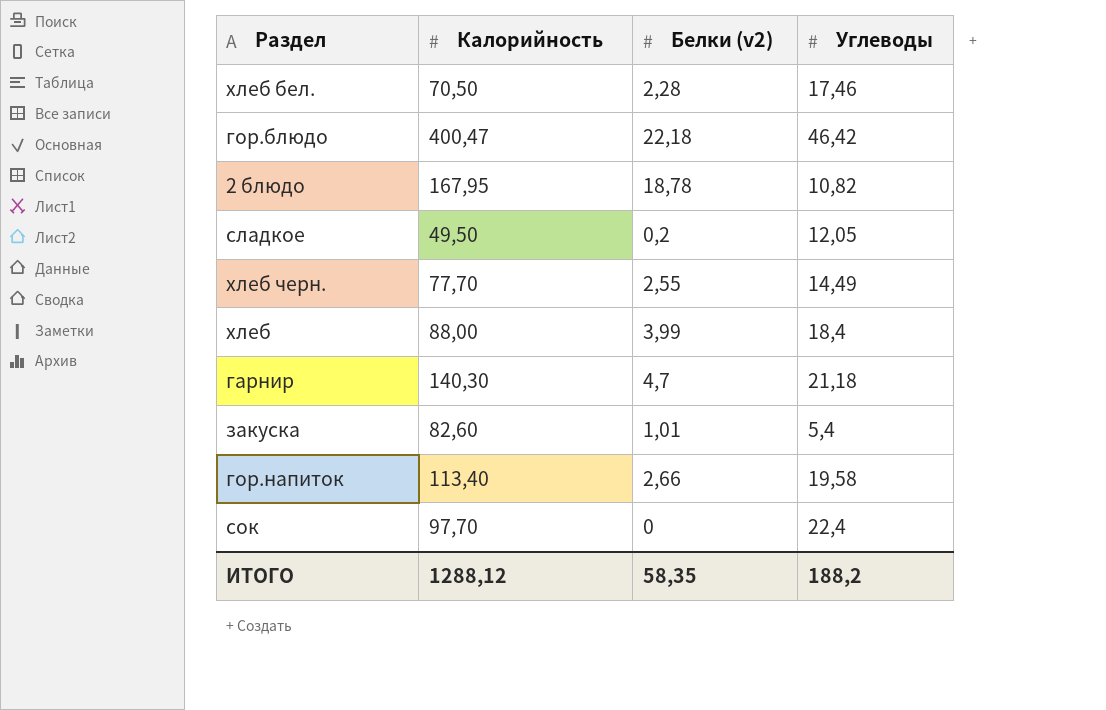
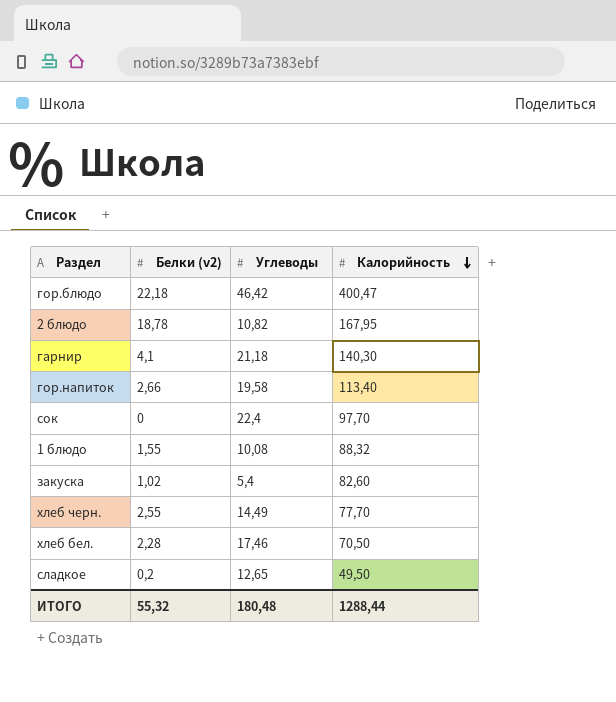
row order: none -> Калорийность descending
column Калорийность | position: 2 -> 4
row хлеб: 88,00 | 3,99 | 18,4 -> none
гарнир | Белки (v2): 4,7 -> 4,1
row 1 блюдо: none -> 1,55 | 10,08 | 88,32
закуска | Белки (v2): 1,01 -> 1,02
сладкое | Углеводы: 12,05 -> 12,65
ИТОГО | Белки (v2): 58,35 -> 55,32
ИТОГО | Углеводы: 188,2 -> 180,48
ИТОГО | Калорийность: 1288,12 -> 1288,44

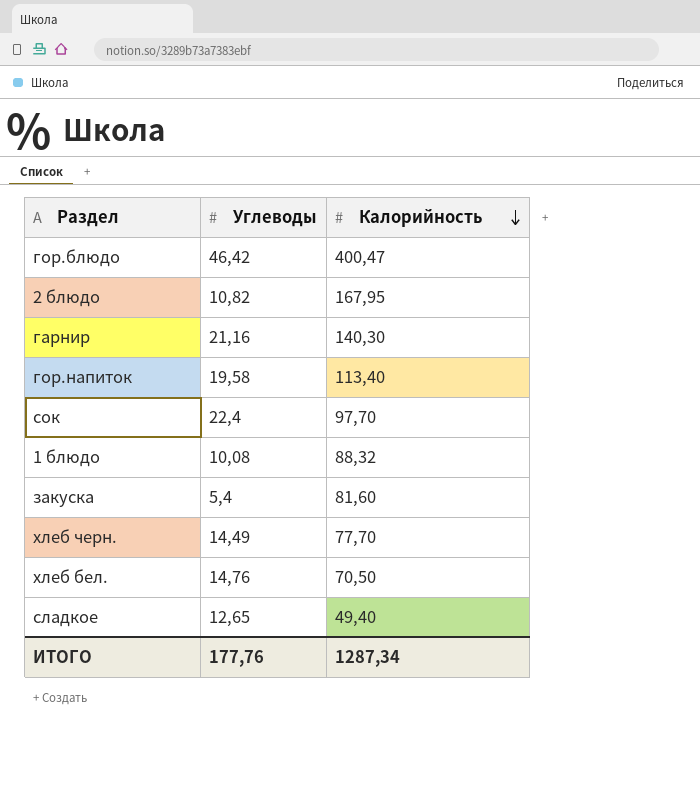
column Белки (v2) | position: 2 -> none
гарнир | Углеводы: 21,18 -> 21,16
закуска | Калорийность: 82,60 -> 81,60
хлеб бел. | Углеводы: 17,46 -> 14,76
сладкое | Калорийность: 49,50 -> 49,40
ИТОГО | Углеводы: 180,48 -> 177,76
ИТОГО | Калорийность: 1288,44 -> 1287,34

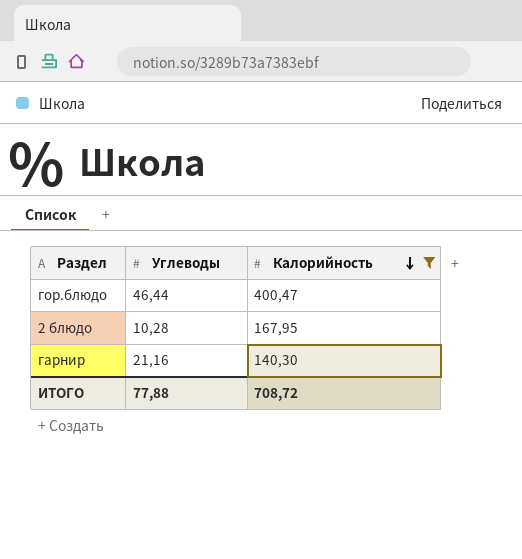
filter: none -> Калорийность >= 140,30
гор.блюдо | Углеводы: 46,42 -> 46,44
2 блюдо | Углеводы: 10,82 -> 10,28
ИТОГО | Углеводы: 177,76 -> 77,88
ИТОГО | Калорийность: 1287,34 -> 708,72

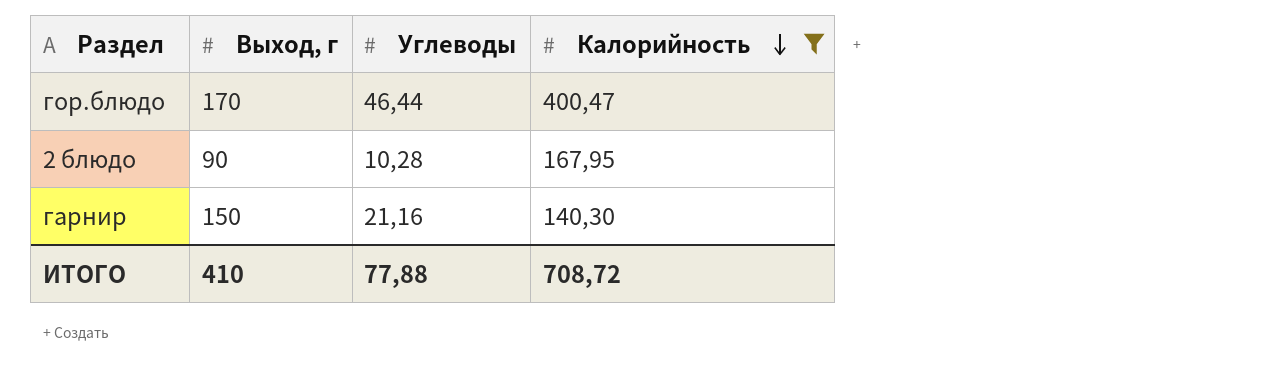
column Выход, г | position: none -> 2

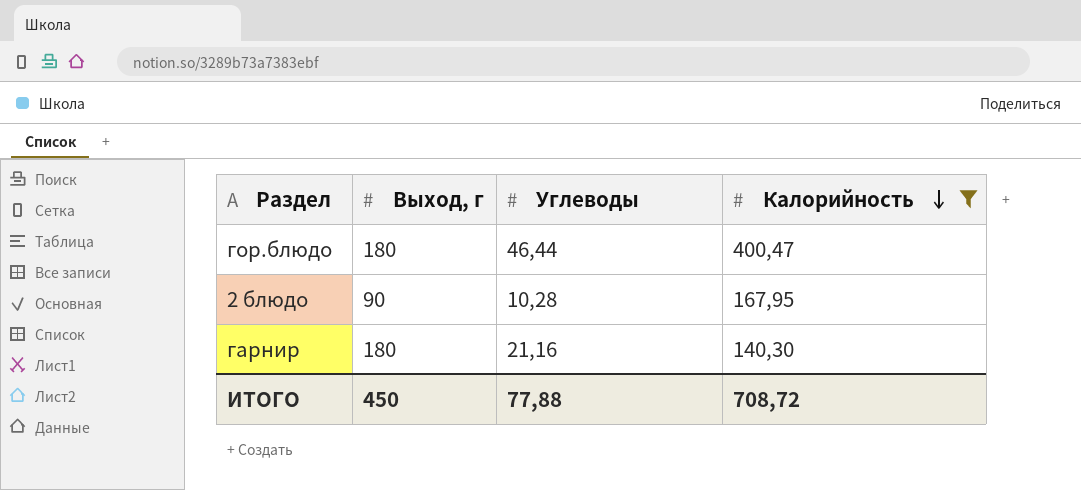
гор.блюдо | Выход, г: 170 -> 180
гарнир | Выход, г: 150 -> 180
ИТОГО | Выход, г: 410 -> 450

